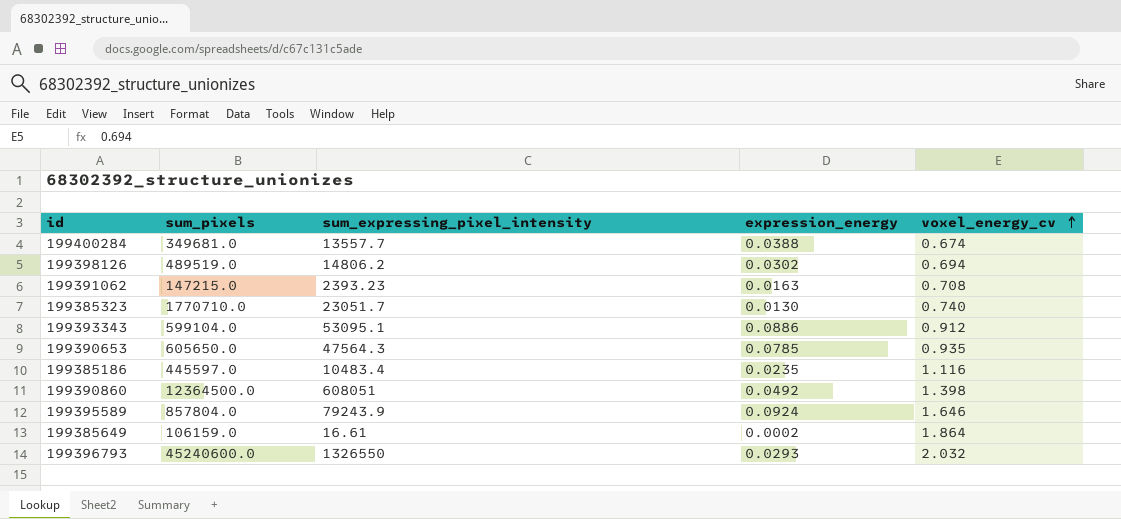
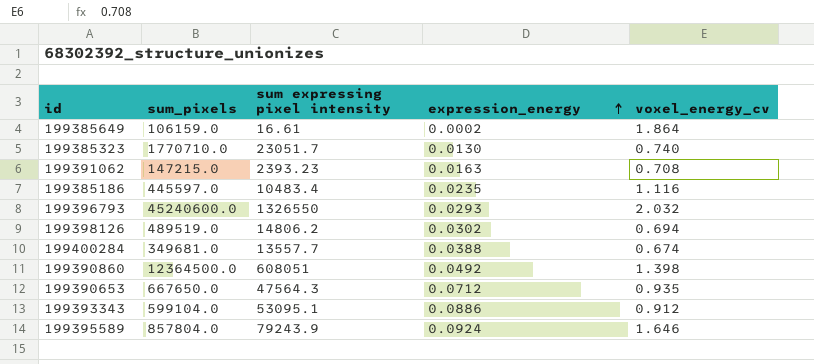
row order: voxel_energy_cv ascending -> expression_energy ascending
column name: sum_expressing_pixel_intensity -> sum expressing pixel intensity
199390653 | sum_pixels: 605650.0 -> 667650.0
199390653 | expression_energy: 0.0785 -> 0.0712

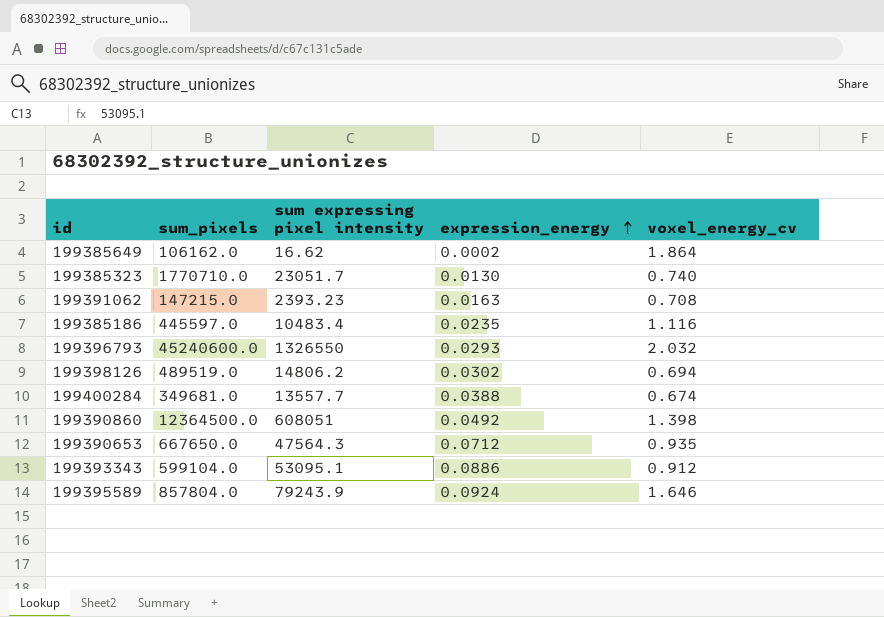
199385649 | sum_pixels: 106159.0 -> 106162.0
199385649 | sum expressing pixel intensity: 16.61 -> 16.62

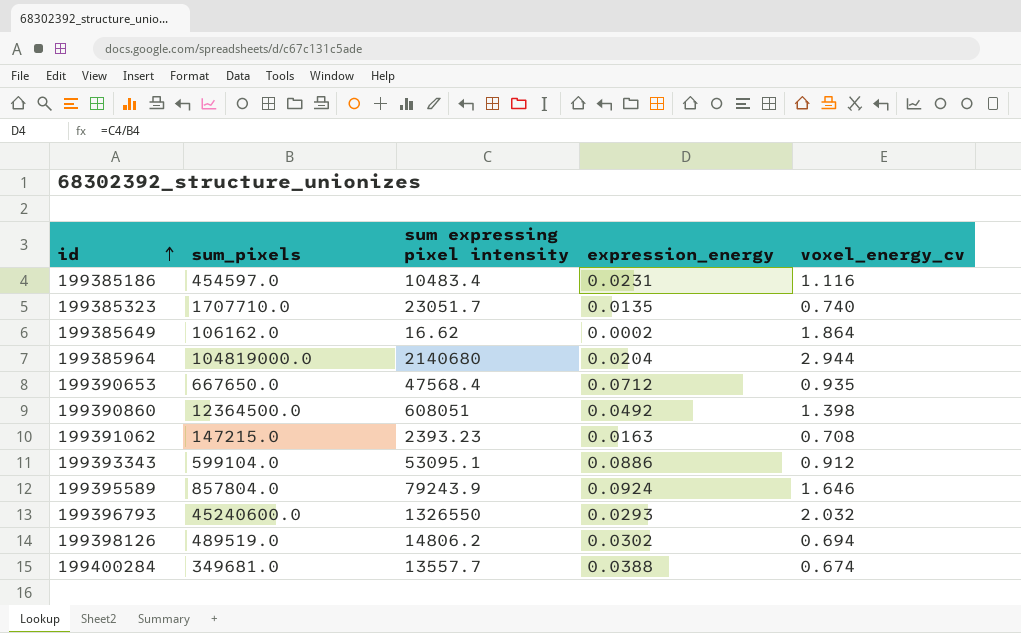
row order: expression_energy ascending -> id ascending
199385186 | sum_pixels: 445597.0 -> 454597.0
199385186 | expression_energy: 0.0235 -> 0.0231
199385323 | sum_pixels: 1770710.0 -> 1707710.0
199385323 | expression_energy: 0.0130 -> 0.0135
row 199385964: none -> 104819000.0 | 2140680 | 0.0204 | 2.944
199390653 | sum expressing pixel intensity: 47564.3 -> 47568.4

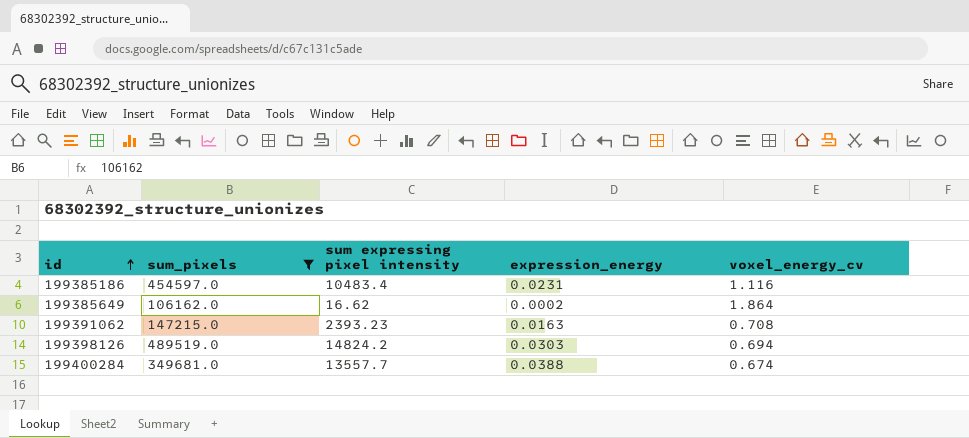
filter: none -> sum_pixels <= 489519.0
199398126 | sum expressing pixel intensity: 14806.2 -> 14824.2
199398126 | expression_energy: 0.0302 -> 0.0303

